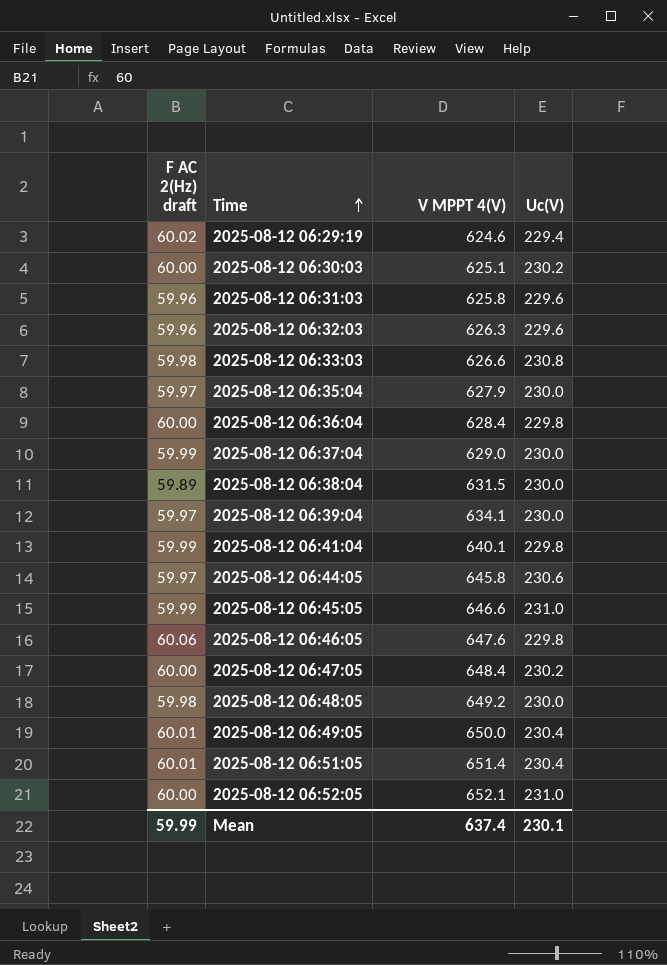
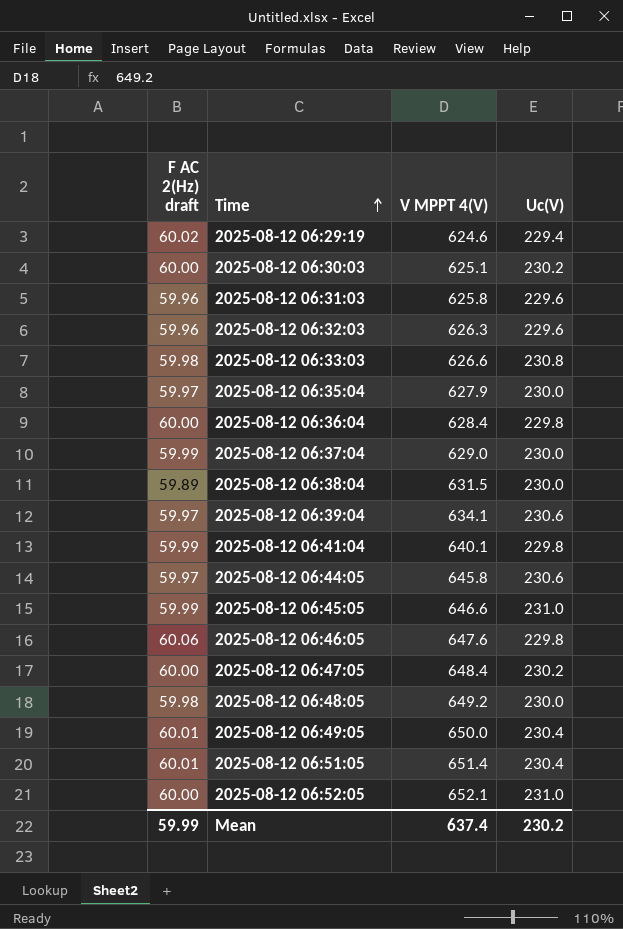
2025-08-12 06:39:04 | Uc(V): 230.0 -> 230.6
Mean | Uc(V): 230.1 -> 230.2

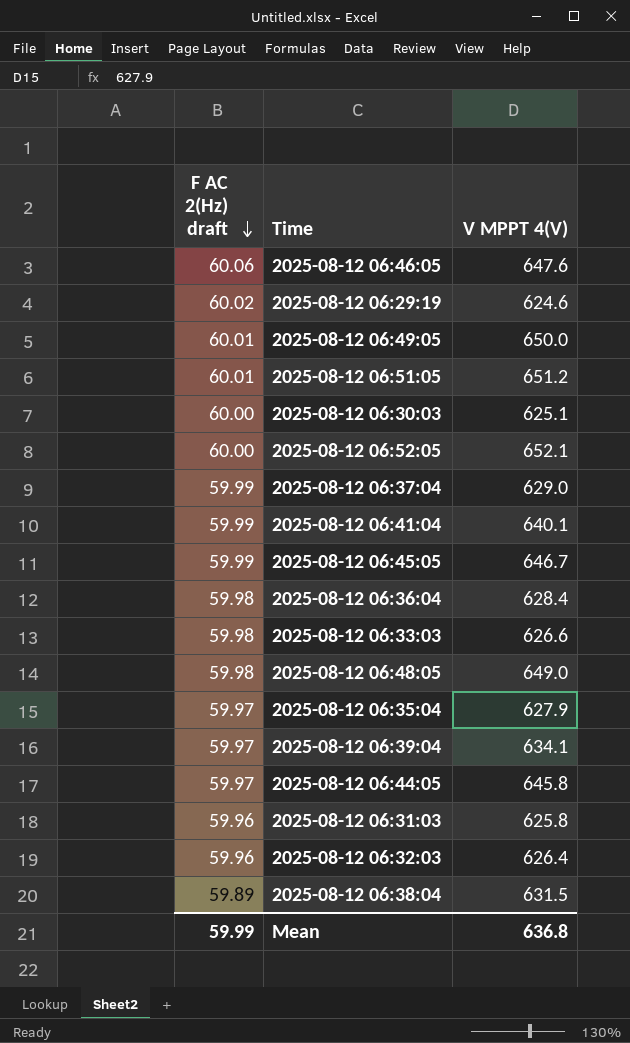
row order: Time ascending -> F AC 2(Hz) draft descending
column Uc(V) | position: 4 -> none
row 2025-08-12 06:47:05: 60.00 | 648.4 | 230.2 -> none
2025-08-12 06:51:05 | V MPPT 4(V): 651.4 -> 651.2
2025-08-12 06:45:05 | V MPPT 4(V): 646.6 -> 646.7
2025-08-12 06:36:04 | F AC 2(Hz) draft: 60.00 -> 59.98
2025-08-12 06:48:05 | V MPPT 4(V): 649.2 -> 649.0
2025-08-12 06:32:03 | V MPPT 4(V): 626.3 -> 626.4
Mean | V MPPT 4(V): 637.4 -> 636.8

